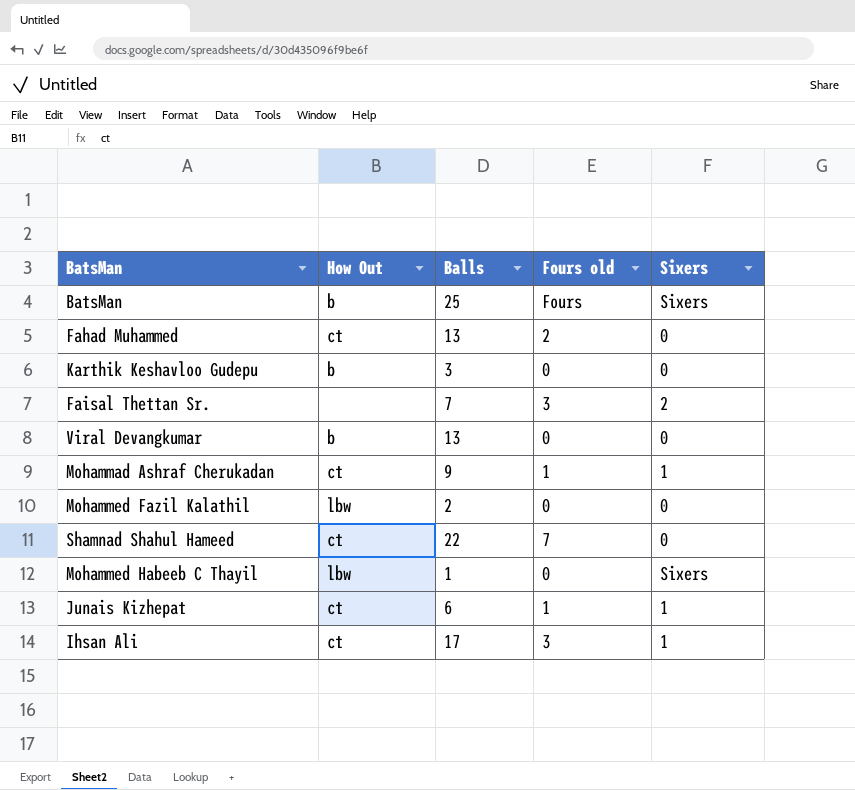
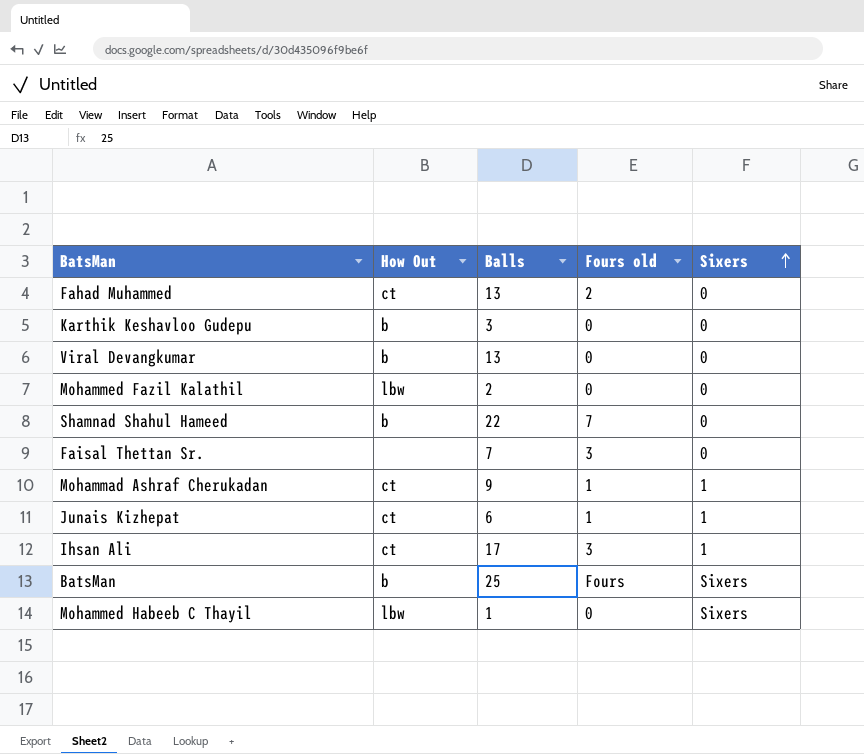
row order: none -> Sixers ascending
Shamnad Shahul Hameed | How Out: ct -> b
Faisal Thettan Sr. | Sixers: 2 -> 0

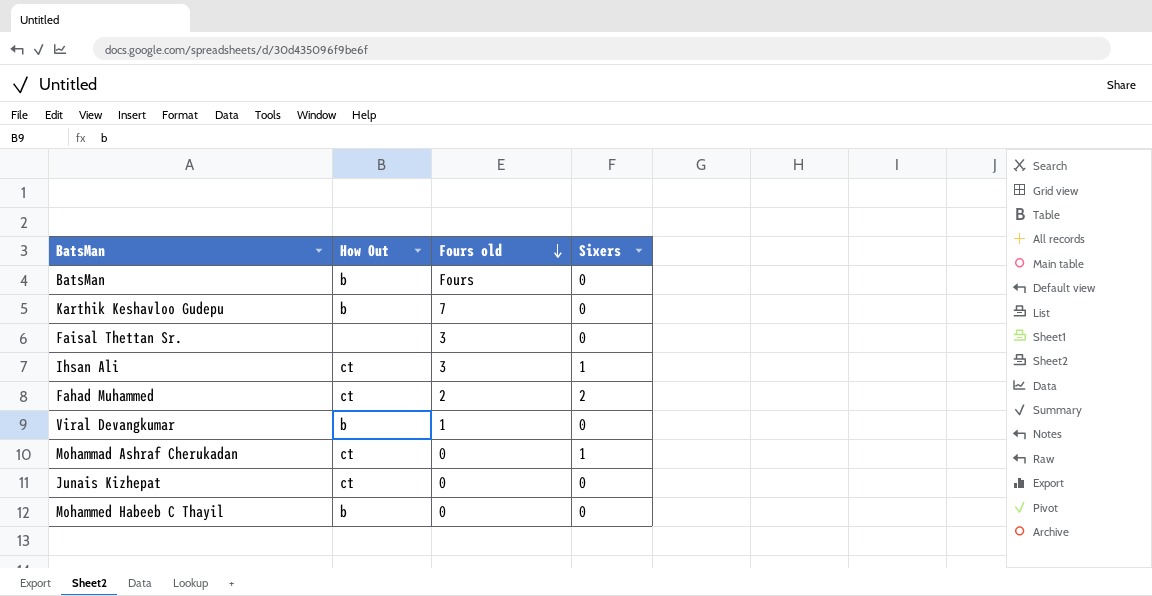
row order: Sixers ascending -> Fours old descending
column Balls | position: 3 -> none
row Mohammed Fazil Kalathil: lbw | 2 | 0 | 0 -> none
row Shamnad Shahul Hameed: b | 22 | 7 | 0 -> none
BatsMan | Sixers: Sixers -> 0
Karthik Keshavloo Gudepu | Fours old: 0 -> 7
Fahad Muhammed | Sixers: 0 -> 2
Viral Devangkumar | Fours old: 0 -> 1
Mohammad Ashraf Cherukadan | Fours old: 1 -> 0
Junais Kizhepat | Fours old: 1 -> 0
Junais Kizhepat | Sixers: 1 -> 0
Mohammed Habeeb C Thayil | How Out: lbw -> b
Mohammed Habeeb C Thayil | Sixers: Sixers -> 0

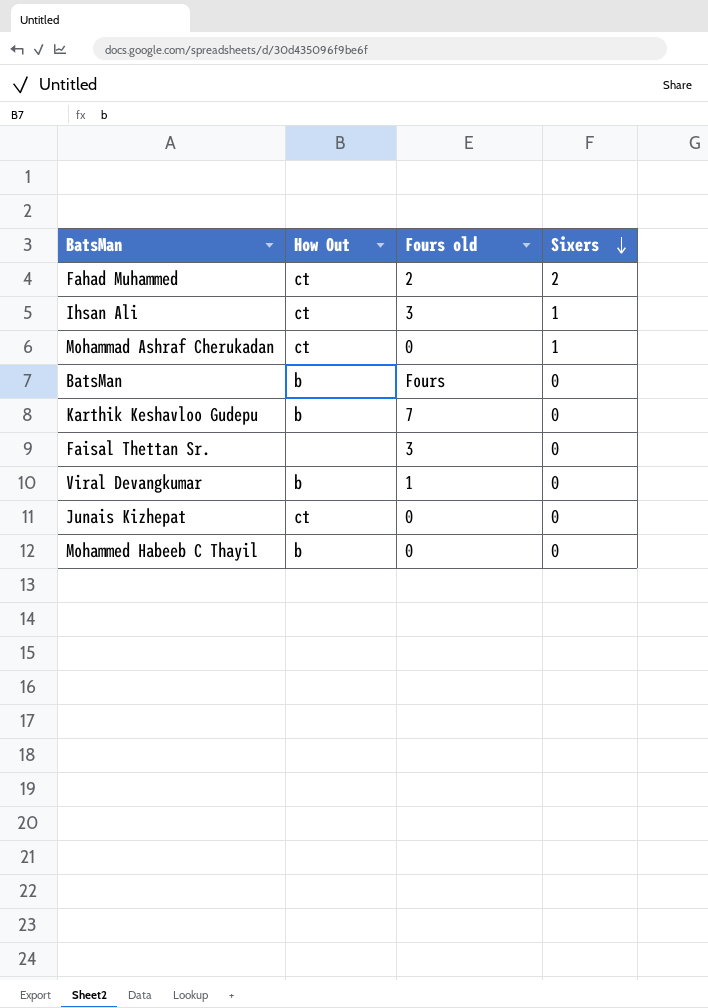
row order: Fours old descending -> Sixers descending

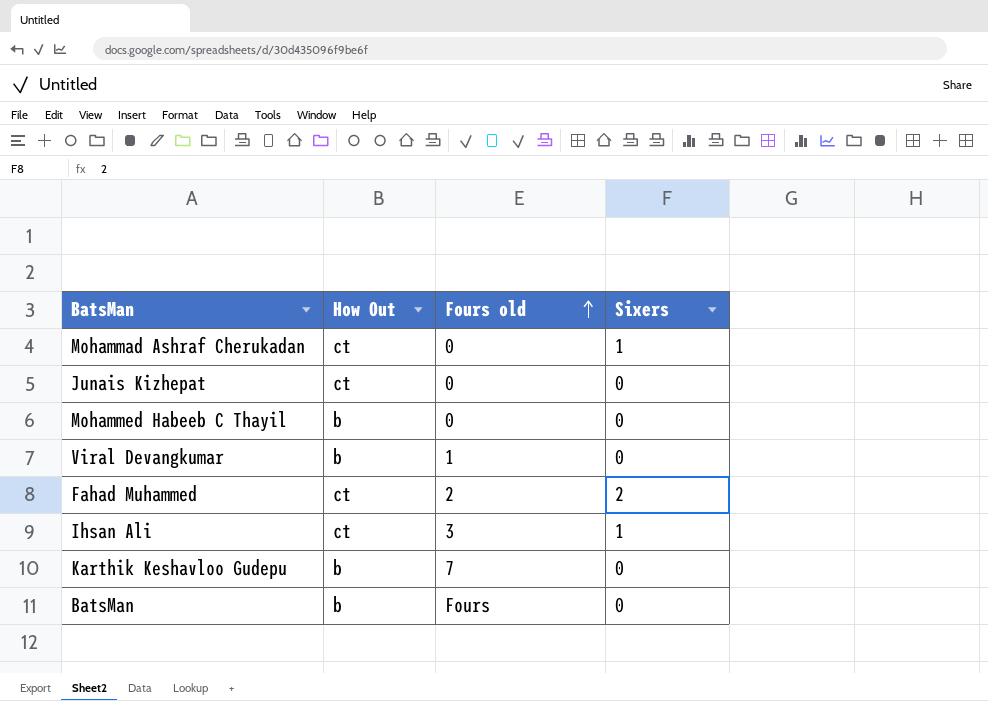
row order: Sixers descending -> Fours old ascending
row Faisal Thettan Sr.: none | 3 | 0 -> none

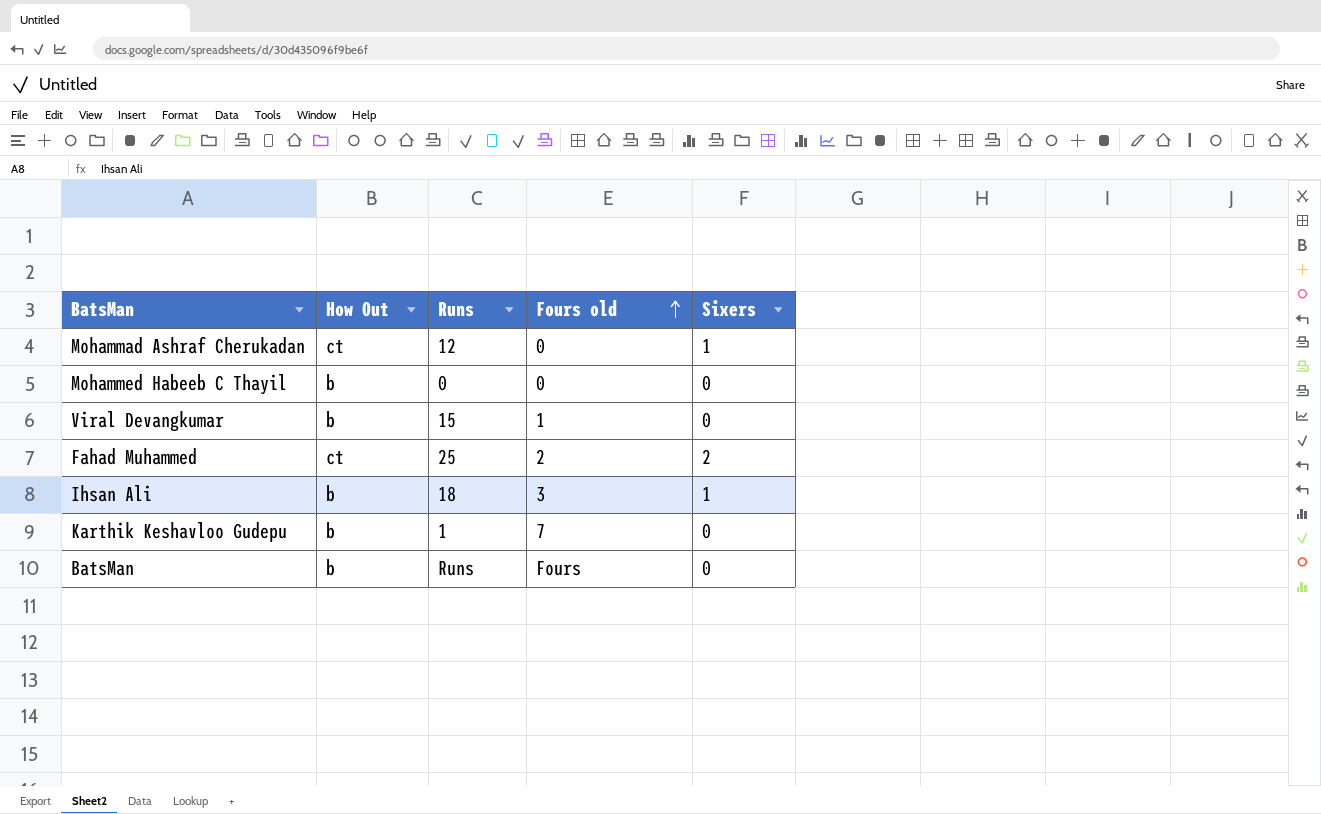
column Runs | position: none -> 3
row Junais Kizhepat: ct | 0 | 0 -> none
Ihsan Ali | How Out: ct -> b

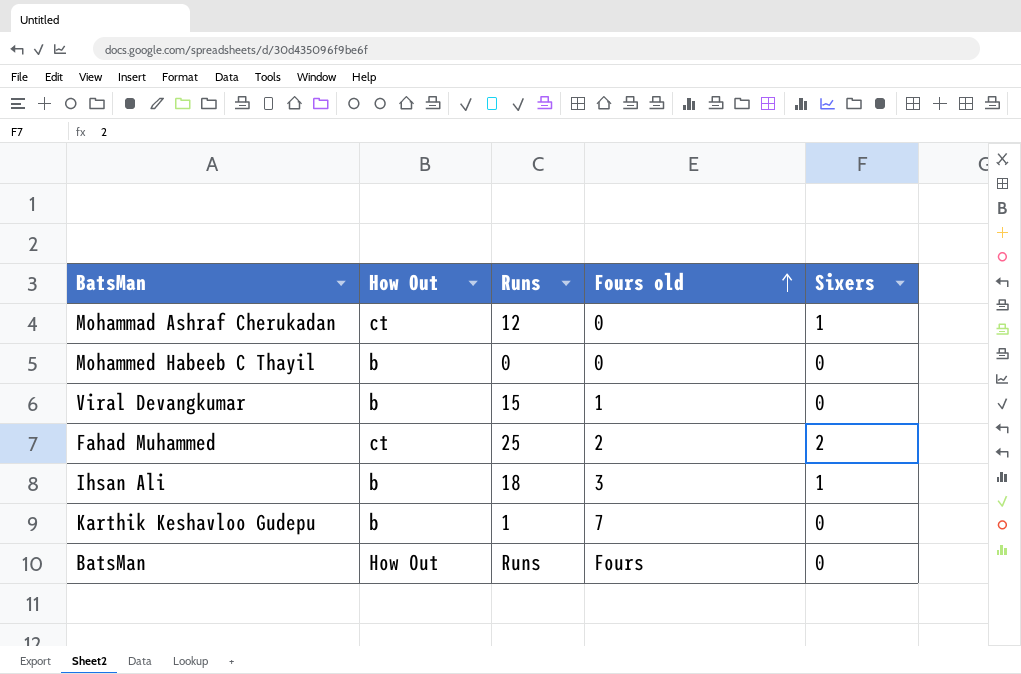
BatsMan | How Out: b -> How Out

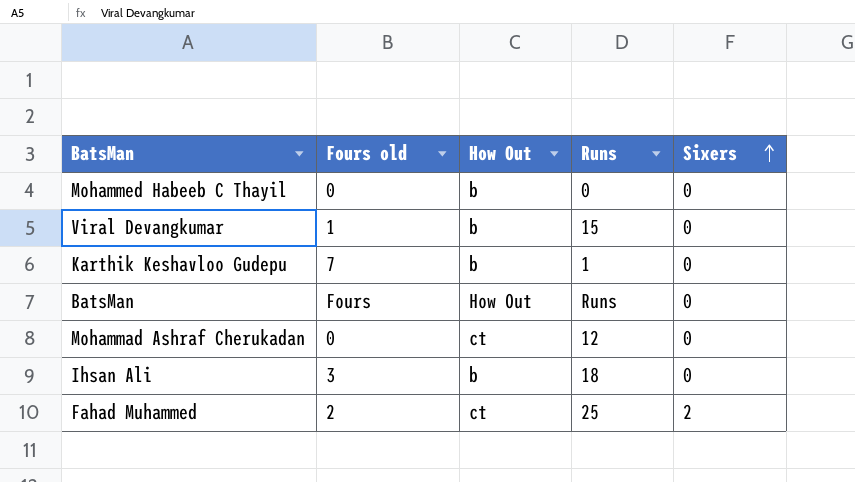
row order: Fours old ascending -> Sixers ascending
column Fours old | position: 4 -> 2
Mohammad Ashraf Cherukadan | Sixers: 1 -> 0
Ihsan Ali | Sixers: 1 -> 0

